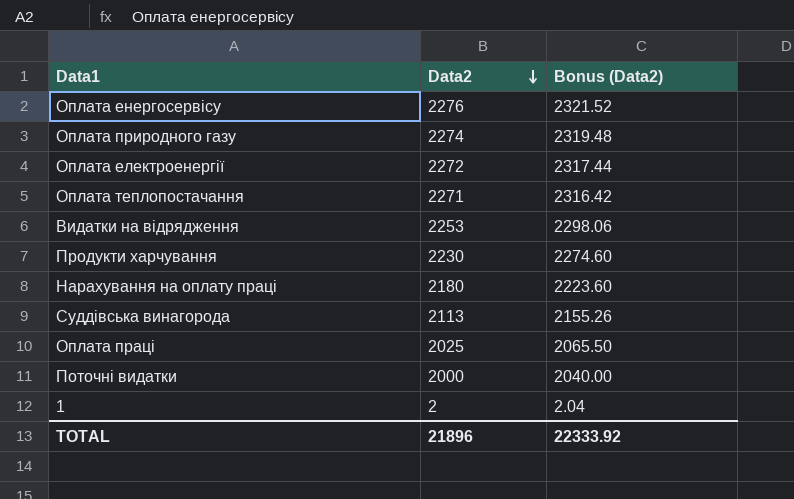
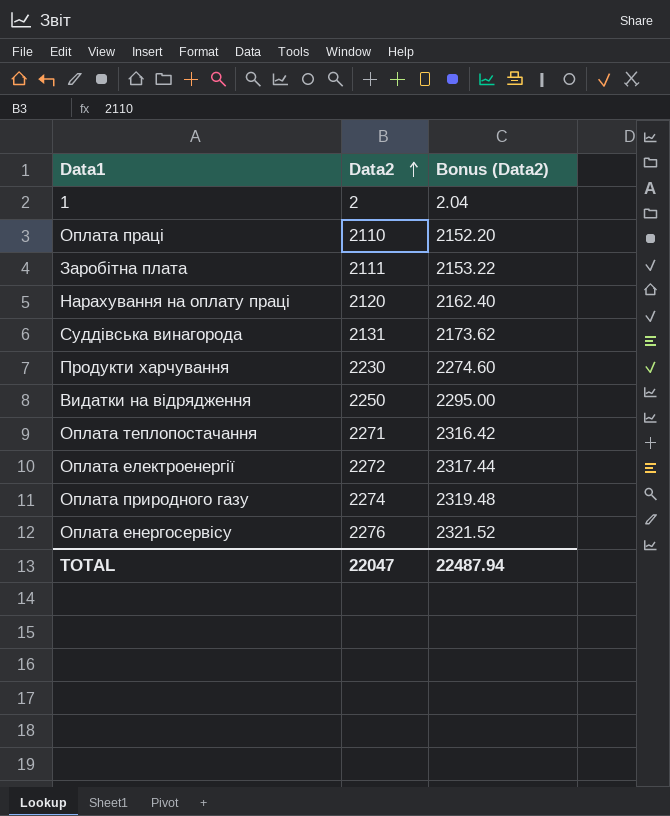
row order: Data2 descending -> Data2 ascending
row Поточні видатки: 2000 | 2040.00 -> none
Оплата праці | Data2: 2025 -> 2110
Оплата праці | Bonus (Data2): 2065.50 -> 2152.20
row Заробітна плата: none -> 2111 | 2153.22
Нарахування на оплату праці | Data2: 2180 -> 2120
Нарахування на оплату праці | Bonus (Data2): 2223.60 -> 2162.40
Суддівська винагорода | Data2: 2113 -> 2131
Суддівська винагорода | Bonus (Data2): 2155.26 -> 2173.62
Видатки на відрядження | Data2: 2253 -> 2250
Видатки на відрядження | Bonus (Data2): 2298.06 -> 2295.00
TOTAL | Data2: 21896 -> 22047
TOTAL | Bonus (Data2): 22333.92 -> 22487.94

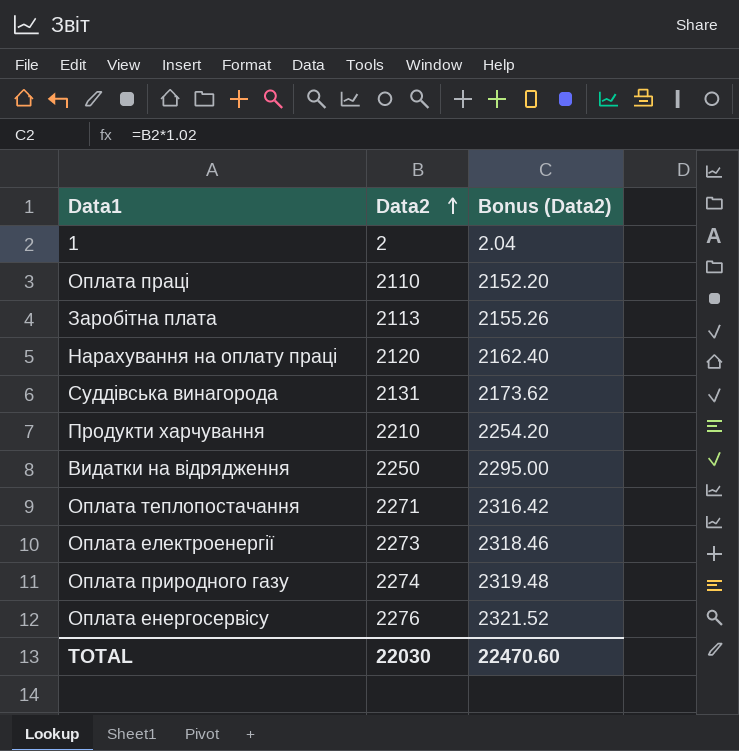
Заробітна плата | Data2: 2111 -> 2113
Заробітна плата | Bonus (Data2): 2153.22 -> 2155.26
Продукти харчування | Data2: 2230 -> 2210
Продукти харчування | Bonus (Data2): 2274.60 -> 2254.20
Оплата електроенергії | Data2: 2272 -> 2273
Оплата електроенергії | Bonus (Data2): 2317.44 -> 2318.46
TOTAL | Data2: 22047 -> 22030
TOTAL | Bonus (Data2): 22487.94 -> 22470.60

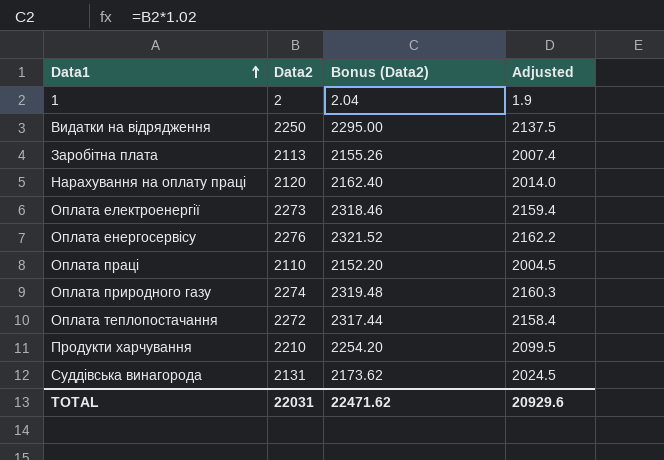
row order: Data2 ascending -> Data1 ascending
column Adjusted | formula: none -> [Data2] * 0.95
Оплата теплопостачання | Data2: 2271 -> 2272
Оплата теплопостачання | Bonus (Data2): 2316.42 -> 2317.44
TOTAL | Data2: 22030 -> 22031
TOTAL | Bonus (Data2): 22470.60 -> 22471.62

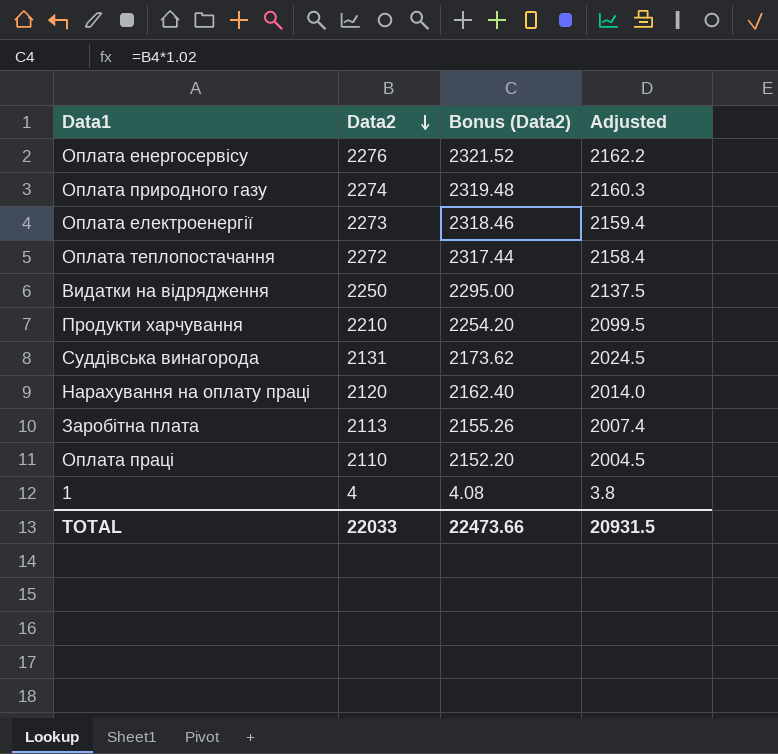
row order: Data1 ascending -> Data2 descending
1 | Data2: 2 -> 4
1 | Bonus (Data2): 2.04 -> 4.08
1 | Adjusted: 1.9 -> 3.8
TOTAL | Data2: 22031 -> 22033
TOTAL | Bonus (Data2): 22471.62 -> 22473.66
TOTAL | Adjusted: 20929.6 -> 20931.5

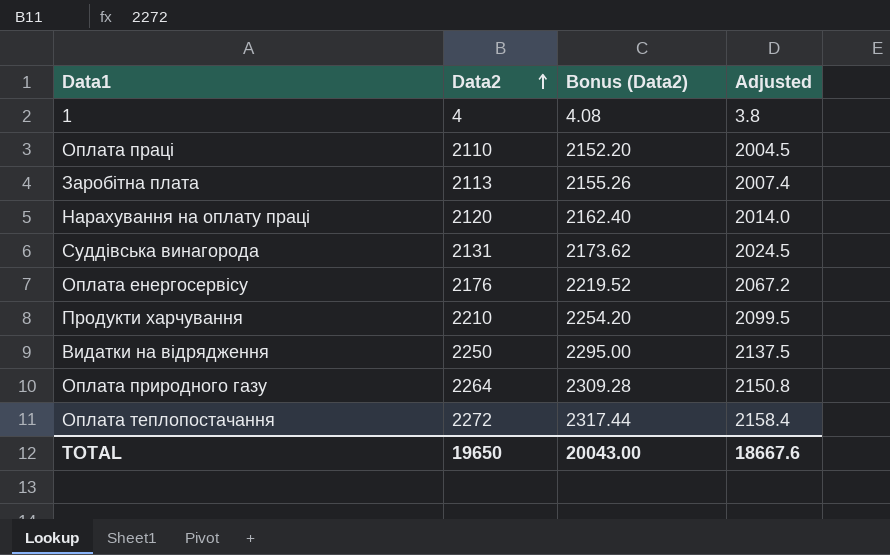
row order: Data2 descending -> Data2 ascending
row Оплата електроенергії: 2273 | 2318.46 | 2159.4 -> none
Оплата енергосервісу | Data2: 2276 -> 2176
Оплата енергосервісу | Bonus (Data2): 2321.52 -> 2219.52
Оплата енергосервісу | Adjusted: 2162.2 -> 2067.2
Оплата природного газу | Data2: 2274 -> 2264
Оплата природного газу | Bonus (Data2): 2319.48 -> 2309.28
Оплата природного газу | Adjusted: 2160.3 -> 2150.8
TOTAL | Data2: 22033 -> 19650
TOTAL | Bonus (Data2): 22473.66 -> 20043.00
TOTAL | Adjusted: 20931.5 -> 18667.6

